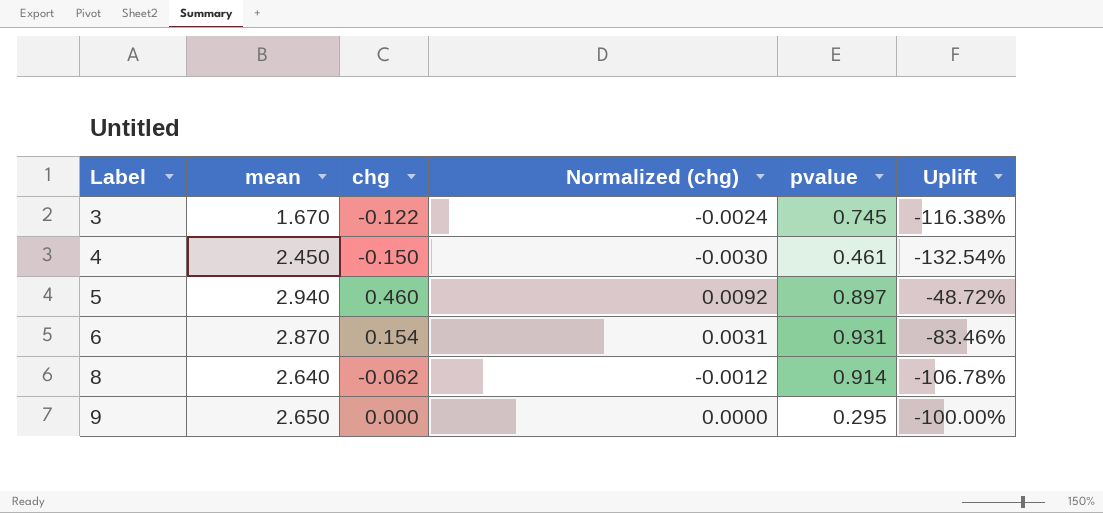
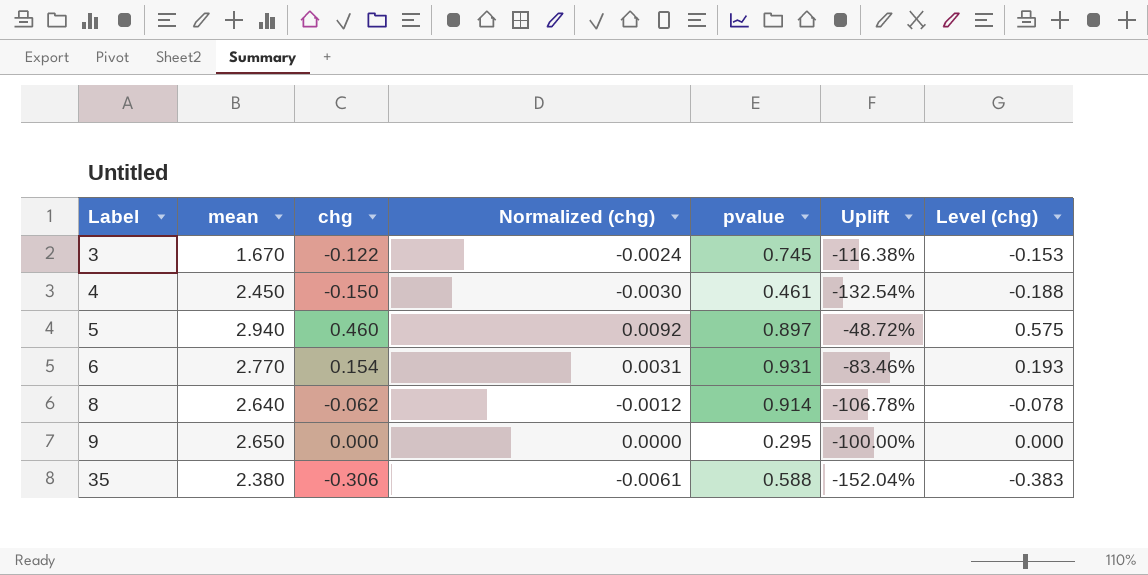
column Level (chg) | formula: none -> [chg] * 1.25
6 | mean: 2.870 -> 2.770
row 35: none -> 2.380 | -0.306 | -0.0061 | 0.588 | -152.04% | -0.383

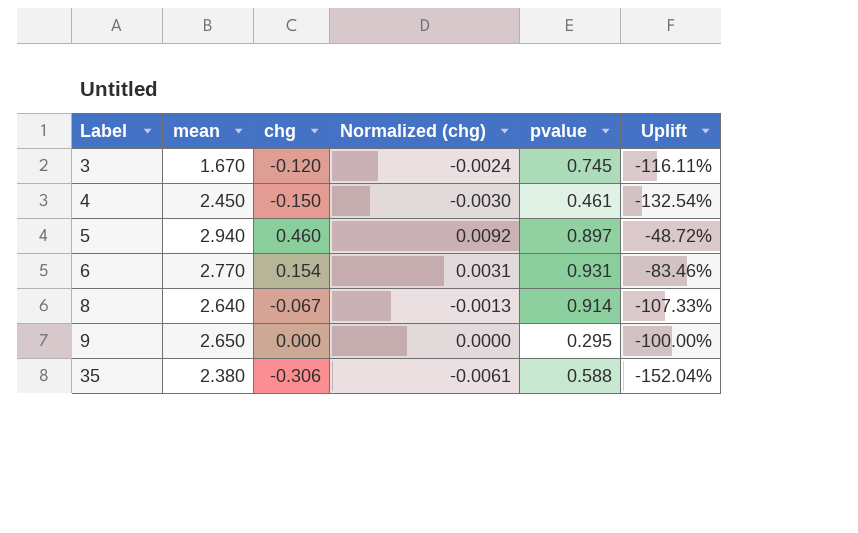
column Level (chg) | formula: [chg] * 1.25 -> none
3 | chg: -0.122 -> -0.120
3 | Uplift: -116.38% -> -116.11%
8 | chg: -0.062 -> -0.067
8 | Normalized (chg): -0.0012 -> -0.0013
8 | Uplift: -106.78% -> -107.33%

